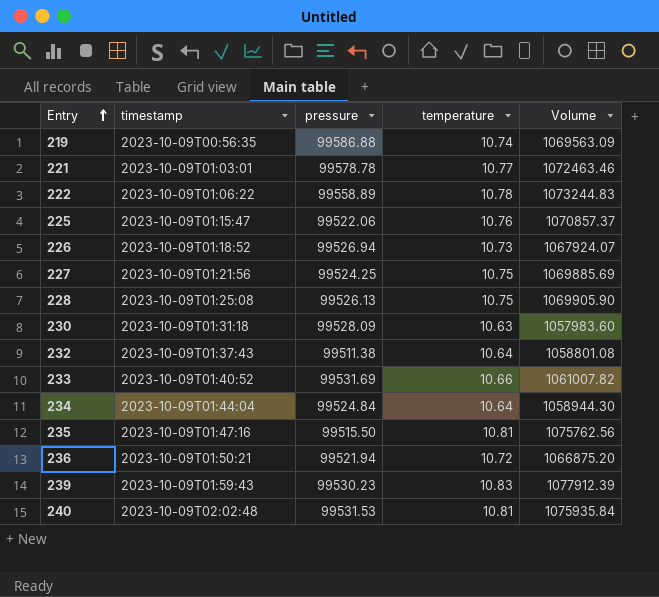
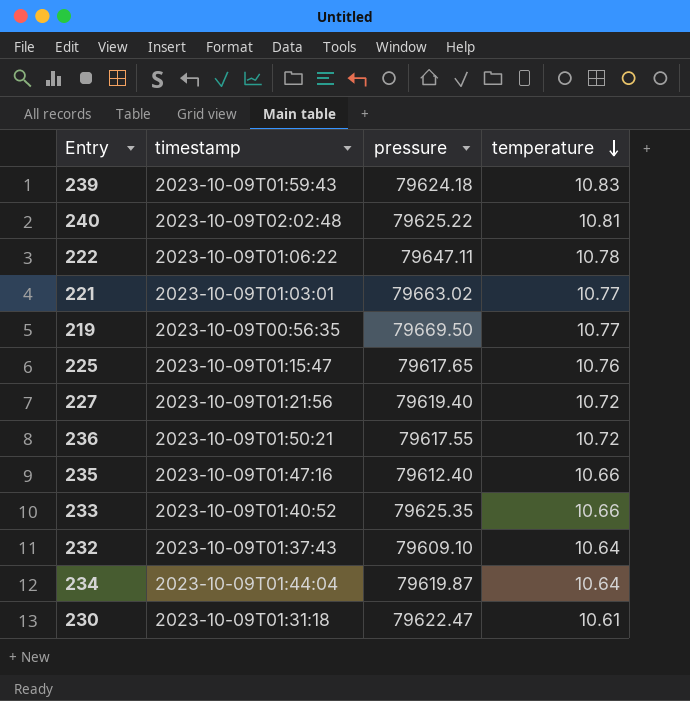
row order: Entry ascending -> temperature descending
column Volume | formula: [pressure] * [temperature] -> none
row 226: 2023-10-09T01:18:52 | 99526.94 | 10.73 | 1067924.07 -> none
row 228: 2023-10-09T01:25:08 | 99526.13 | 10.75 | 1069905.90 -> none
239 | pressure: 99530.23 -> 79624.18
240 | pressure: 99531.53 -> 79625.22
222 | pressure: 99558.89 -> 79647.11
221 | pressure: 99578.78 -> 79663.02
219 | pressure: 99586.88 -> 79669.50
219 | temperature: 10.74 -> 10.77
225 | pressure: 99522.06 -> 79617.65
227 | pressure: 99524.25 -> 79619.40
227 | temperature: 10.75 -> 10.72
236 | pressure: 99521.94 -> 79617.55
235 | pressure: 99515.50 -> 79612.40
235 | temperature: 10.81 -> 10.66
233 | pressure: 99531.69 -> 79625.35
232 | pressure: 99511.38 -> 79609.10
234 | pressure: 99524.84 -> 79619.87
230 | pressure: 99528.09 -> 79622.47
230 | temperature: 10.63 -> 10.61

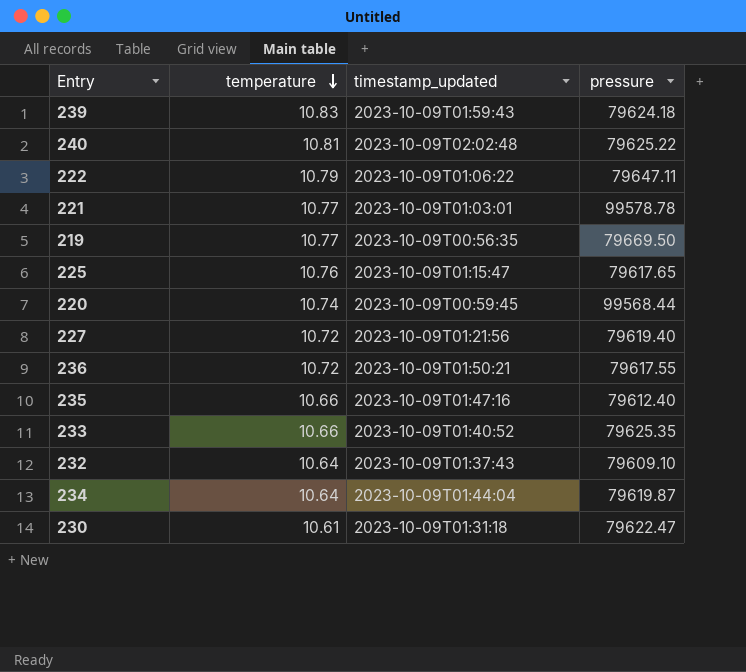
column temperature | position: 4 -> 2
column name: timestamp -> timestamp_updated
222 | temperature: 10.78 -> 10.79
221 | pressure: 79663.02 -> 99578.78
row 220: none -> 10.74 | 2023-10-09T00:59:45 | 99568.44

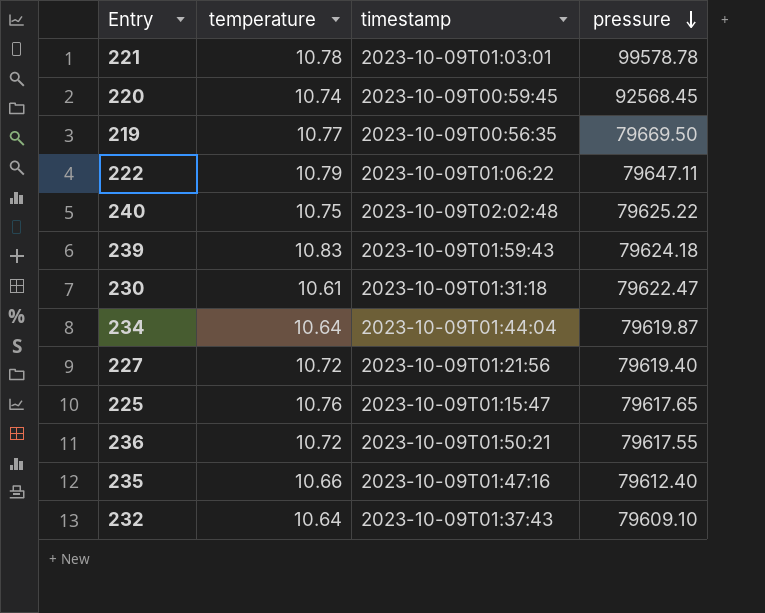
row order: temperature descending -> pressure descending
column name: timestamp_updated -> timestamp
row 233: 10.66 | 2023-10-09T01:40:52 | 79625.35 -> none
221 | temperature: 10.77 -> 10.78
220 | pressure: 99568.44 -> 92568.45
240 | temperature: 10.81 -> 10.75

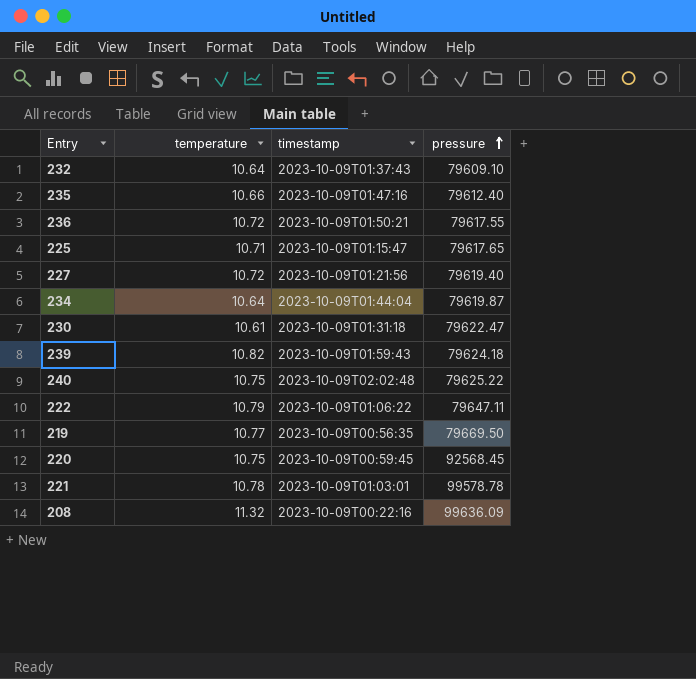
row order: pressure descending -> pressure ascending
225 | temperature: 10.76 -> 10.71
239 | temperature: 10.83 -> 10.82
220 | temperature: 10.74 -> 10.75
row 208: none -> 11.32 | 2023-10-09T00:22:16 | 99636.09

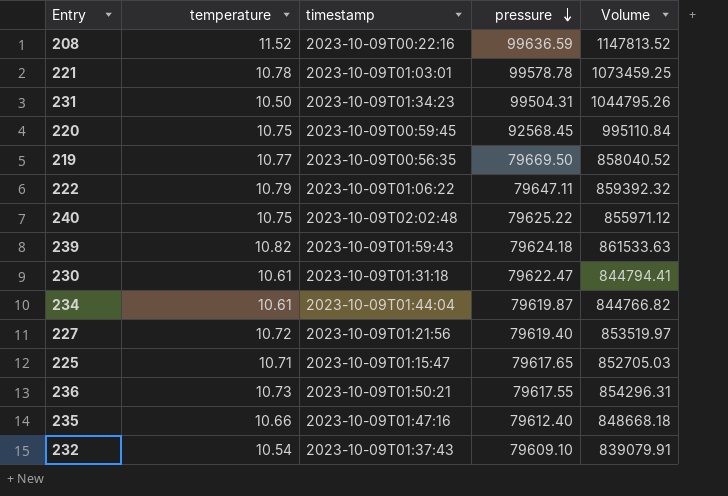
row order: pressure ascending -> pressure descending
column Volume | formula: none -> [temperature] * [pressure]
208 | temperature: 11.32 -> 11.52
208 | pressure: 99636.09 -> 99636.59
row 231: none -> 10.50 | 2023-10-09T01:34:23 | 99504.31 | 1044795.26
234 | temperature: 10.64 -> 10.61
236 | temperature: 10.72 -> 10.73
232 | temperature: 10.64 -> 10.54

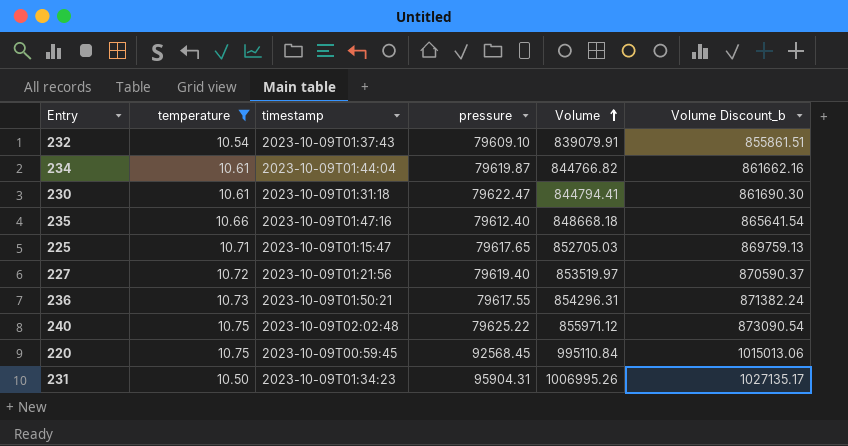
filter: none -> temperature <= 10.75
row order: pressure descending -> Volume ascending
column Volume Discount_b | formula: none -> [Volume] * 1.02
231 | pressure: 99504.31 -> 95904.31
231 | Volume: 1044795.26 -> 1006995.26

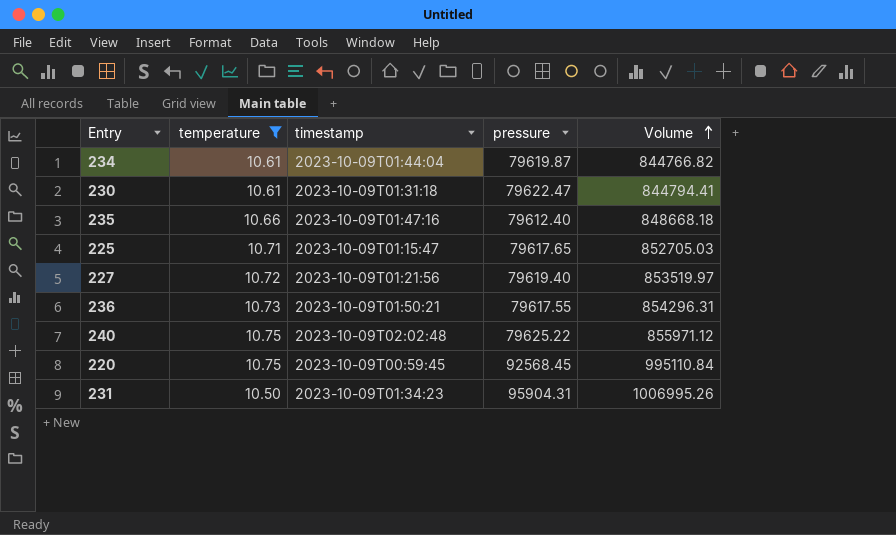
column Volume Discount_b | formula: [Volume] * 1.02 -> none
row 232: 10.54 | 2023-10-09T01:37:43 | 79609.10 | 839079.91 | 855861.51 -> none

